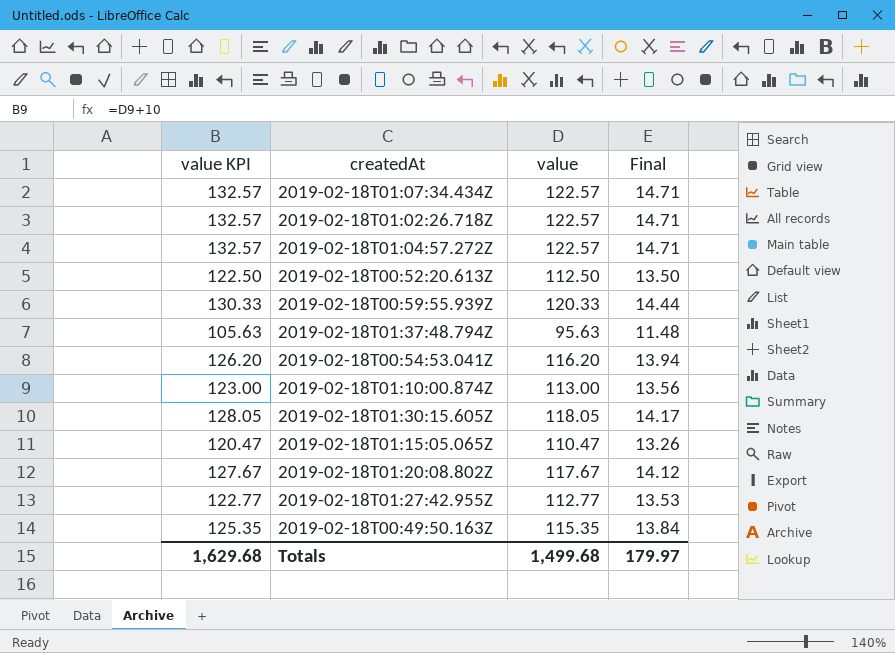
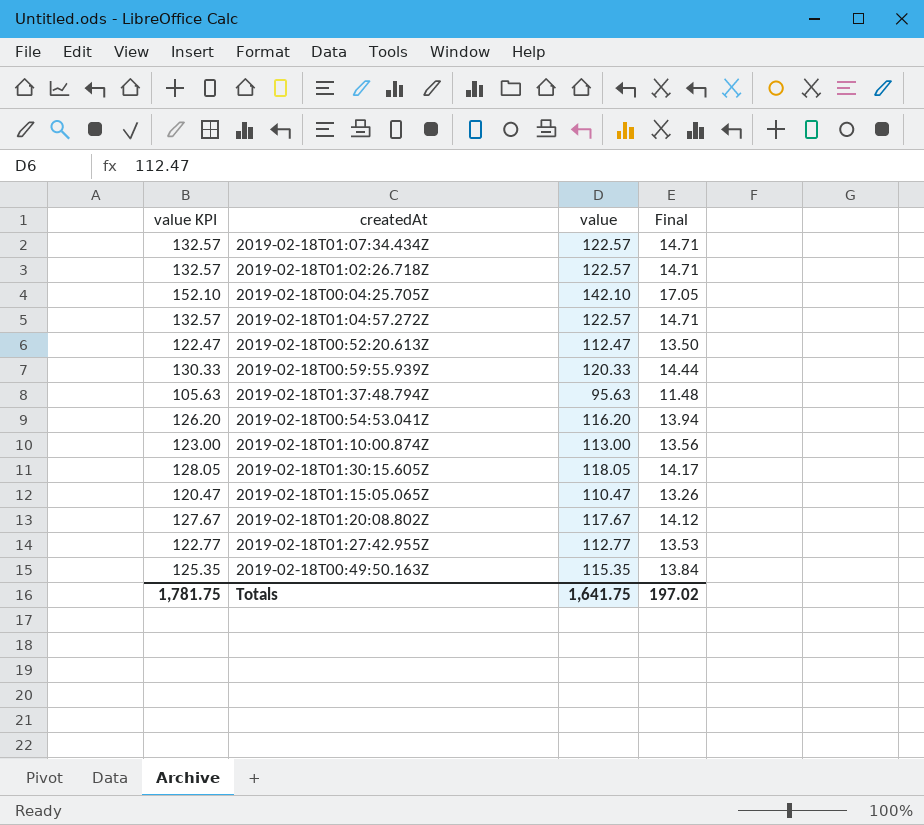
row 2019-02-18T00:04:25.705Z: none -> 152.10 | 142.10 | 17.05
2019-02-18T00:52:20.613Z | value KPI: 122.50 -> 122.47
2019-02-18T00:52:20.613Z | value: 112.50 -> 112.47
Totals | value KPI: 1,629.68 -> 1,781.75
Totals | value: 1,499.68 -> 1,641.75
Totals | Final: 179.97 -> 197.02

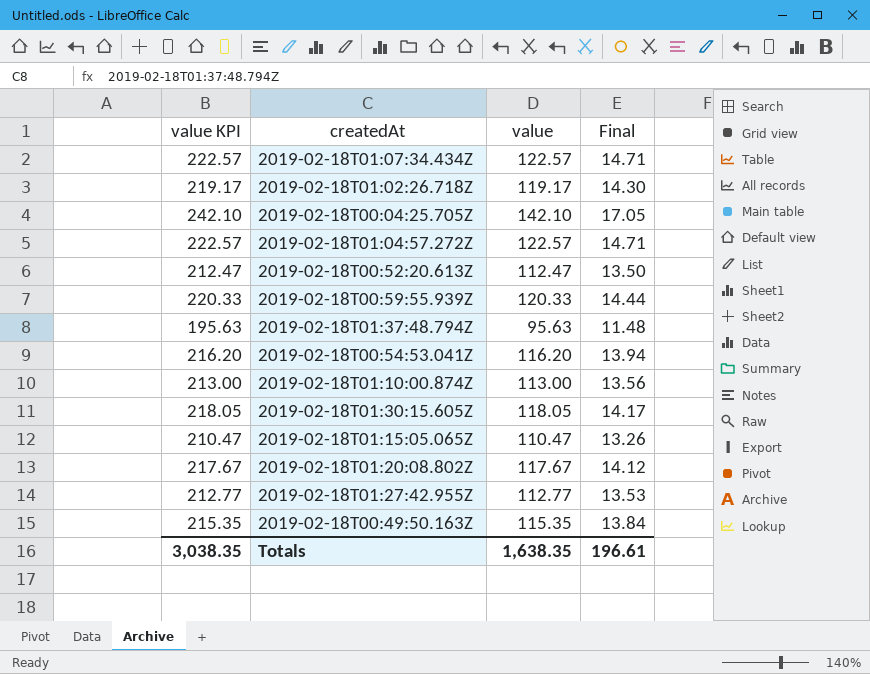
column value KPI | formula: [value] + 10 -> [value] + 100
2019-02-18T01:02:26.718Z | value: 122.57 -> 119.17
2019-02-18T01:02:26.718Z | Final: 14.71 -> 14.30
Totals | value KPI: 1,781.75 -> 3,038.35
Totals | value: 1,641.75 -> 1,638.35
Totals | Final: 197.02 -> 196.61

